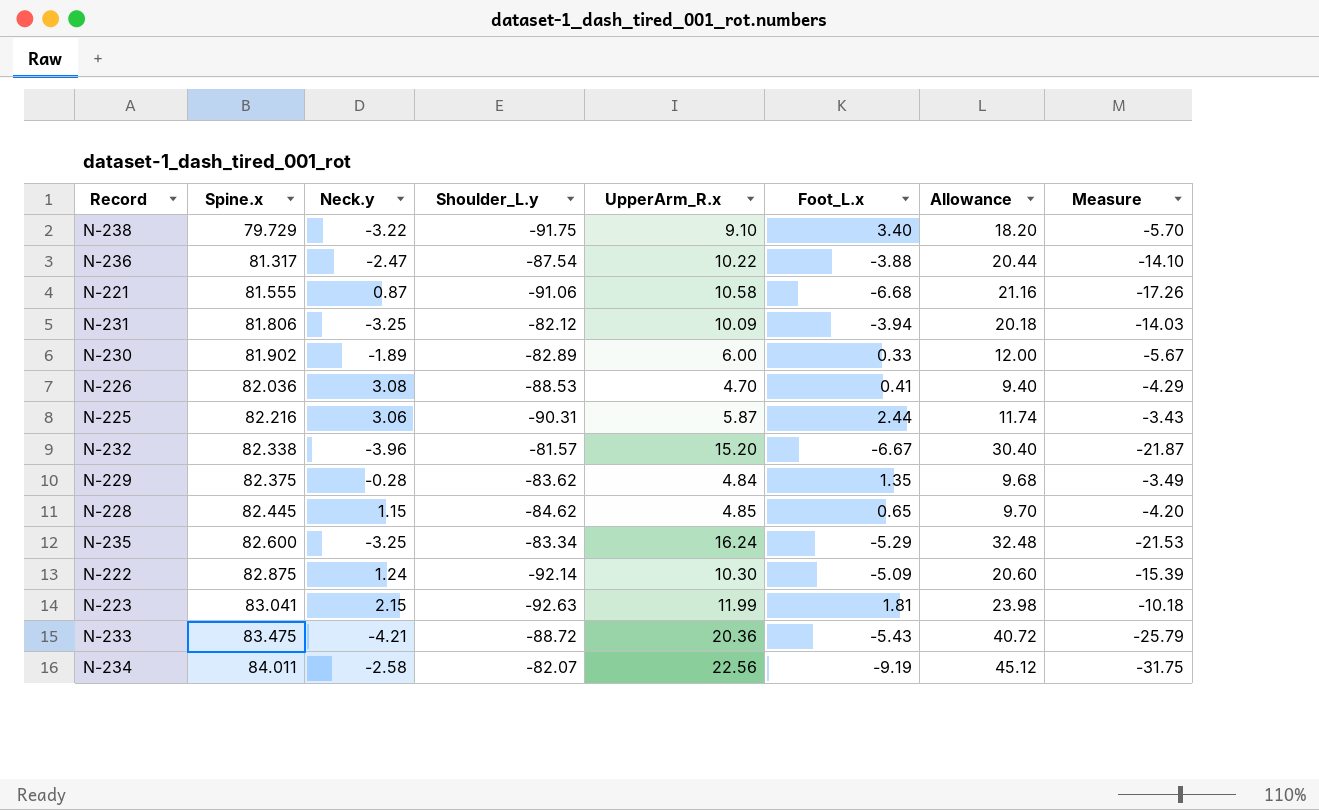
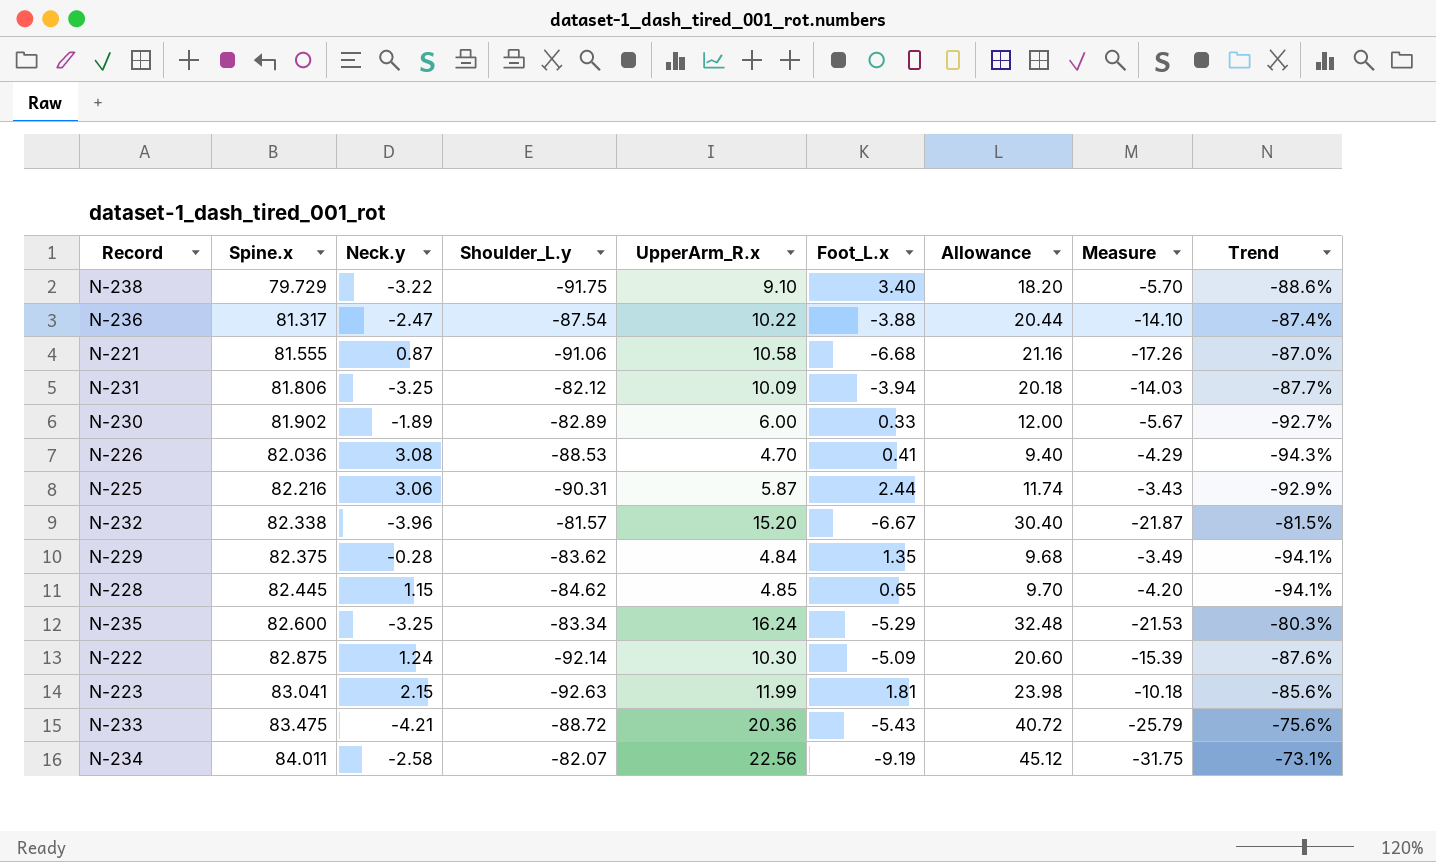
column Trend | formula: none -> ([UpperArm_R.x] - [Spine.x]) / [Spine.x]

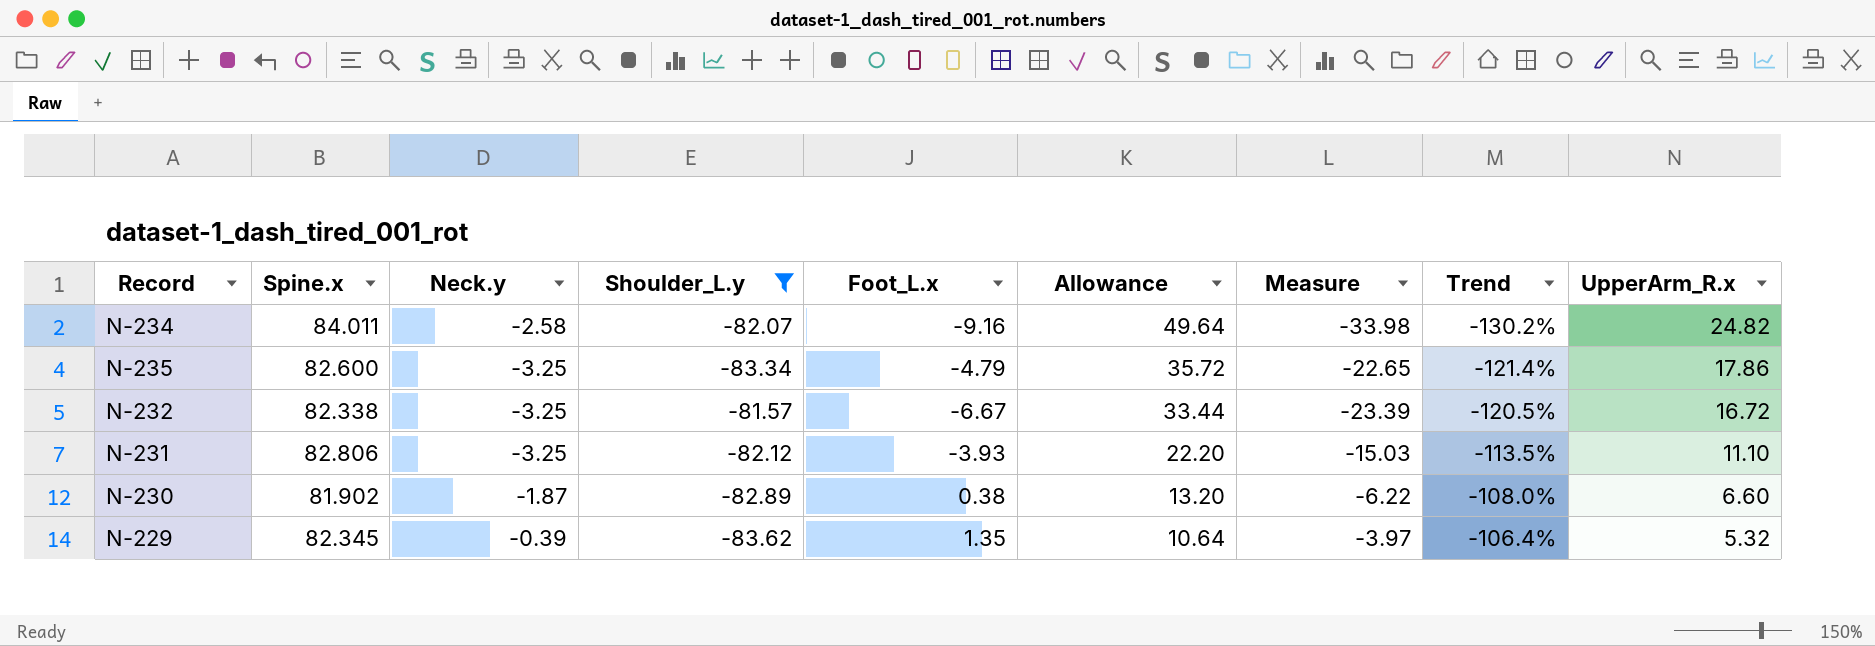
filter: none -> Shoulder_L.y >= -83.62
row order: Spine.x ascending -> Allowance descending
column Trend | formula: ([UpperArm_R.x] - [Spine.x]) / [Spine.x] -> ([UpperArm_R.x] - [Shoulder_L.y]) / [Shoulder_L.y]
column UpperArm_R.x | position: 5 -> 9
N-234 | Foot_L.x: -9.19 -> -9.16
N-234 | Allowance: 45.12 -> 49.64
N-234 | Measure: -31.75 -> -33.98
N-234 | UpperArm_R.x: 22.56 -> 24.82
N-235 | Foot_L.x: -5.29 -> -4.79
N-235 | Allowance: 32.48 -> 35.72
N-235 | Measure: -21.53 -> -22.65
N-235 | UpperArm_R.x: 16.24 -> 17.86
N-232 | Neck.y: -3.96 -> -3.25
N-232 | Allowance: 30.40 -> 33.44
N-232 | Measure: -21.87 -> -23.39
N-232 | UpperArm_R.x: 15.20 -> 16.72
N-231 | Spine.x: 81.806 -> 82.806
N-231 | Foot_L.x: -3.94 -> -3.93
N-231 | Allowance: 20.18 -> 22.20
N-231 | Measure: -14.03 -> -15.03
N-231 | UpperArm_R.x: 10.09 -> 11.10
N-230 | Neck.y: -1.89 -> -1.87
N-230 | Foot_L.x: 0.33 -> 0.38
N-230 | Allowance: 12.00 -> 13.20
N-230 | Measure: -5.67 -> -6.22
N-230 | UpperArm_R.x: 6.00 -> 6.60
N-229 | Spine.x: 82.375 -> 82.345
N-229 | Neck.y: -0.28 -> -0.39
N-229 | Allowance: 9.68 -> 10.64
N-229 | Measure: -3.49 -> -3.97
N-229 | UpperArm_R.x: 4.84 -> 5.32

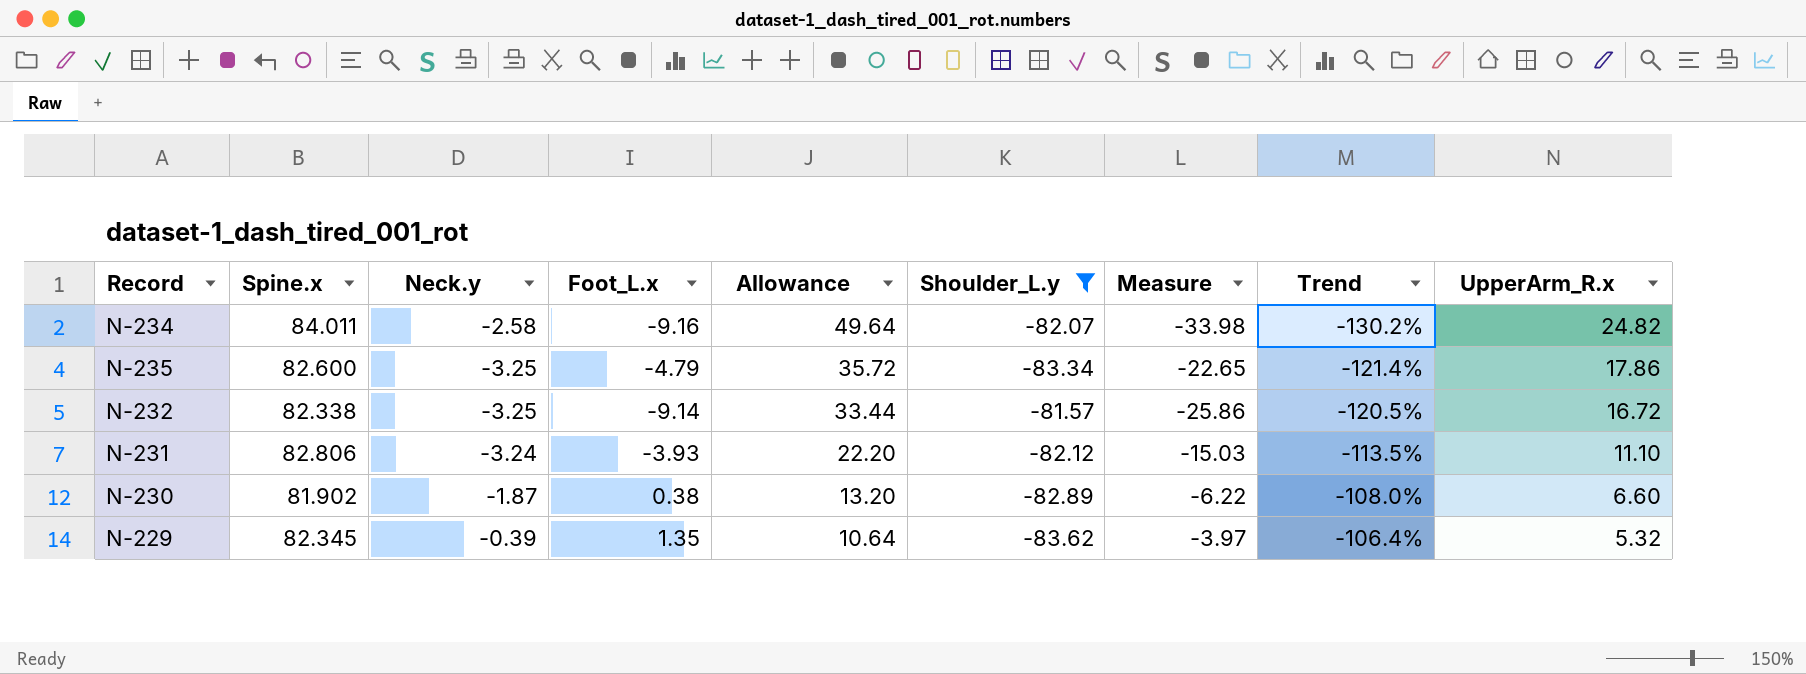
column Shoulder_L.y | position: 4 -> 6
N-232 | Foot_L.x: -6.67 -> -9.14
N-232 | Measure: -23.39 -> -25.86
N-231 | Neck.y: -3.25 -> -3.24

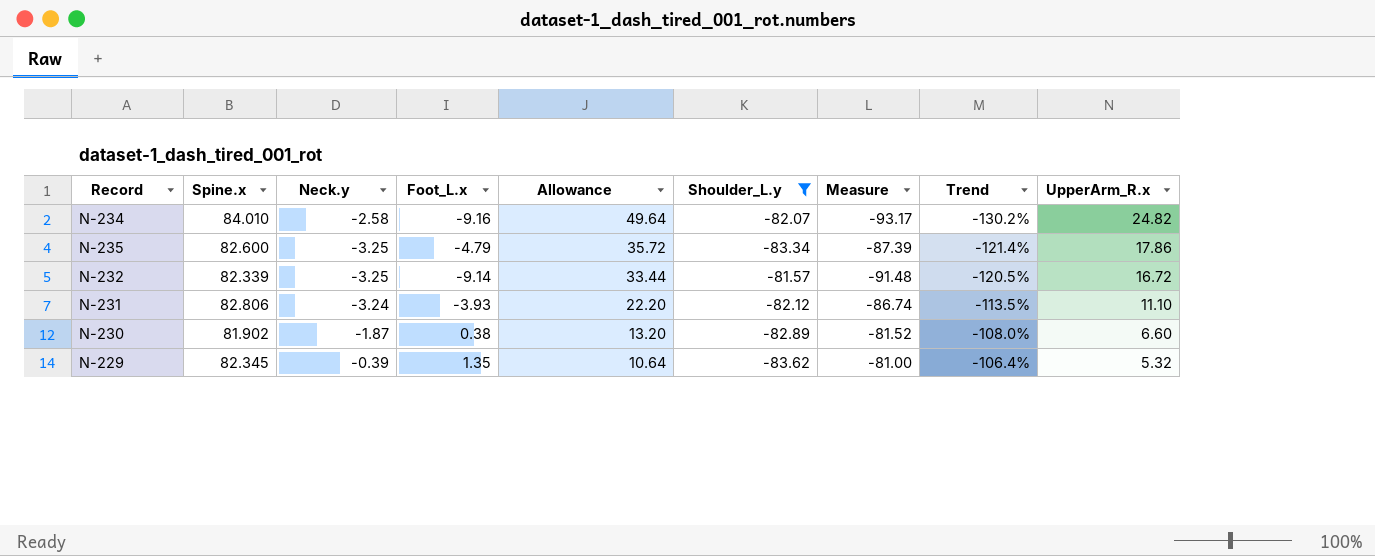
column Measure | formula: [Foot_L.x] - [UpperArm_R.x] -> [Foot_L.x] - [Spine.x]
N-234 | Spine.x: 84.011 -> 84.010
N-232 | Spine.x: 82.338 -> 82.339

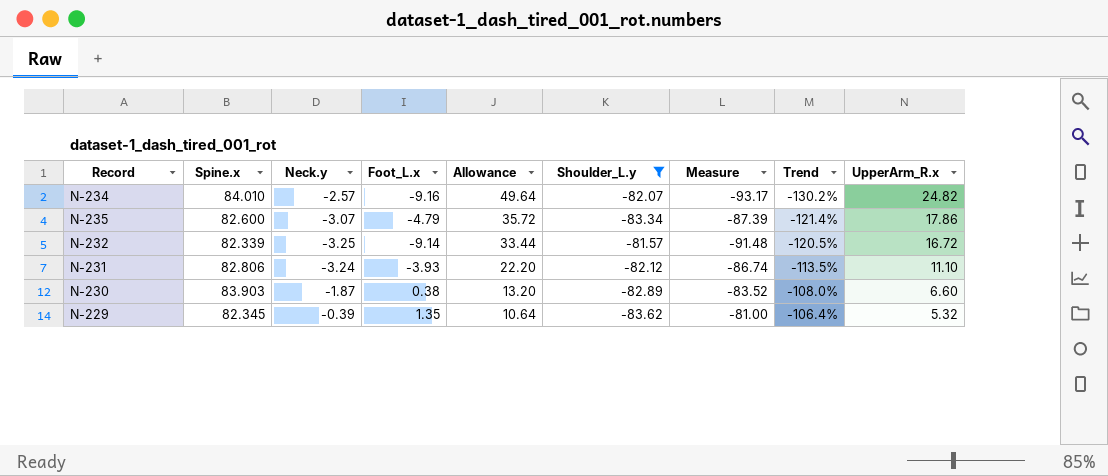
N-234 | Neck.y: -2.58 -> -2.57
N-235 | Neck.y: -3.25 -> -3.07
N-230 | Spine.x: 81.902 -> 83.903
N-230 | Measure: -81.52 -> -83.52

